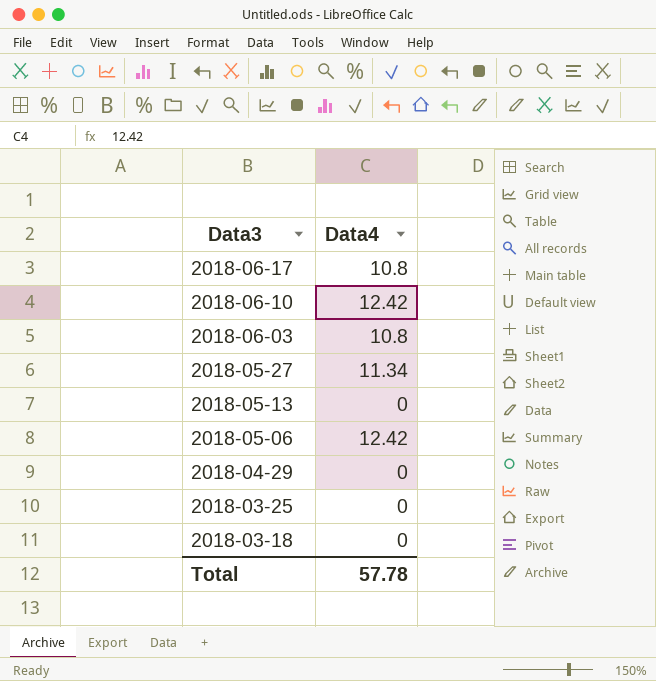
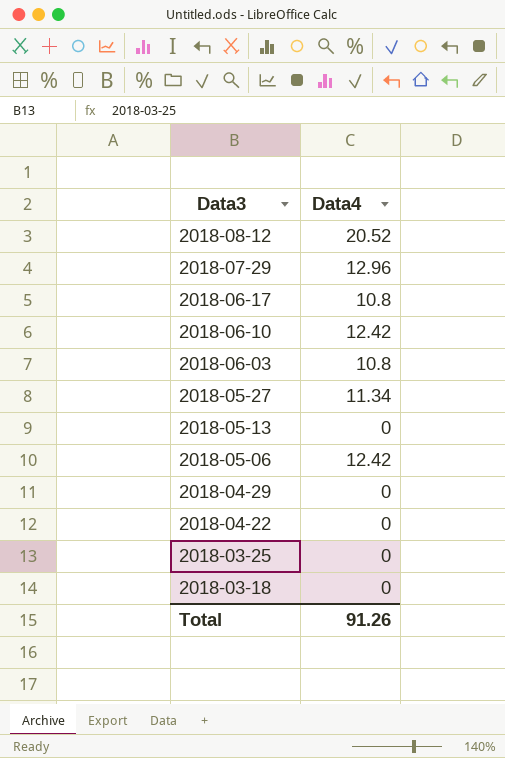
row 2018-08-12: none -> 20.52
row 2018-07-29: none -> 12.96
row 2018-04-22: none -> 0
Total | Data4: 57.78 -> 91.26

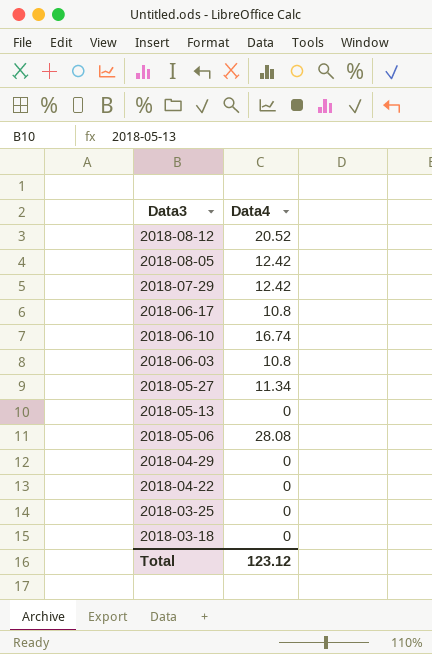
row 2018-08-05: none -> 12.42
2018-07-29 | Data4: 12.96 -> 12.42
2018-06-10 | Data4: 12.42 -> 16.74
2018-05-06 | Data4: 12.42 -> 28.08
Total | Data4: 91.26 -> 123.12

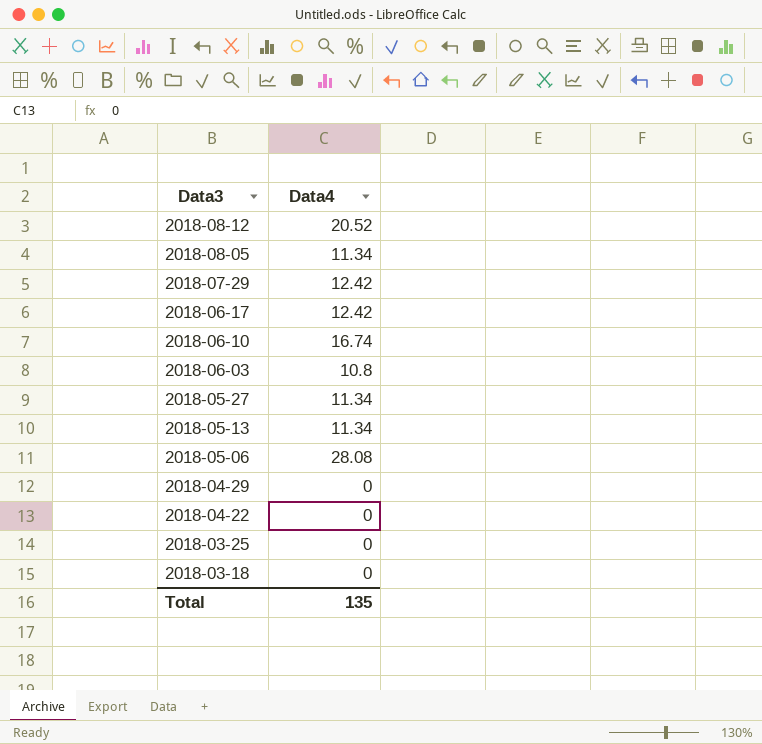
2018-08-05 | Data4: 12.42 -> 11.34
2018-06-17 | Data4: 10.8 -> 12.42
2018-05-13 | Data4: 0 -> 11.34
Total | Data4: 123.12 -> 135

